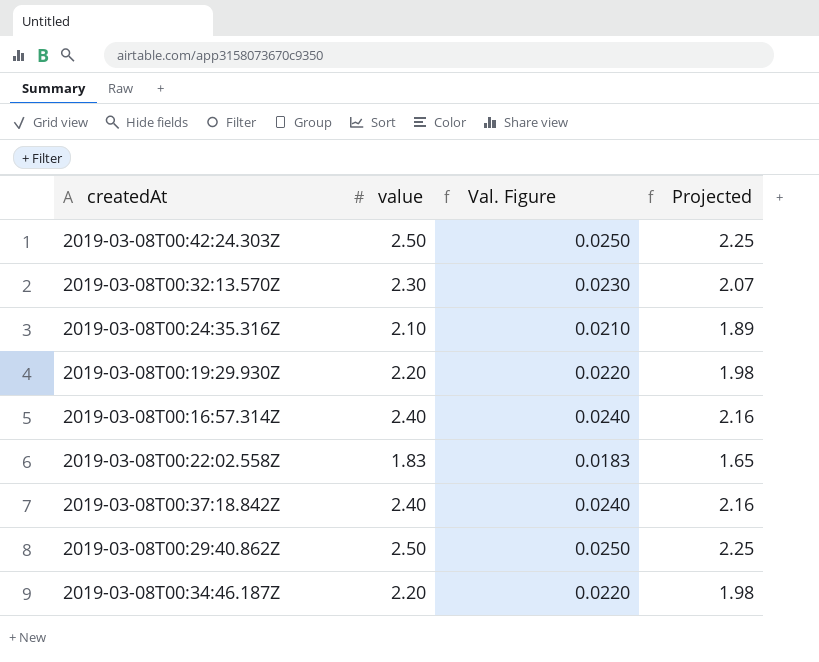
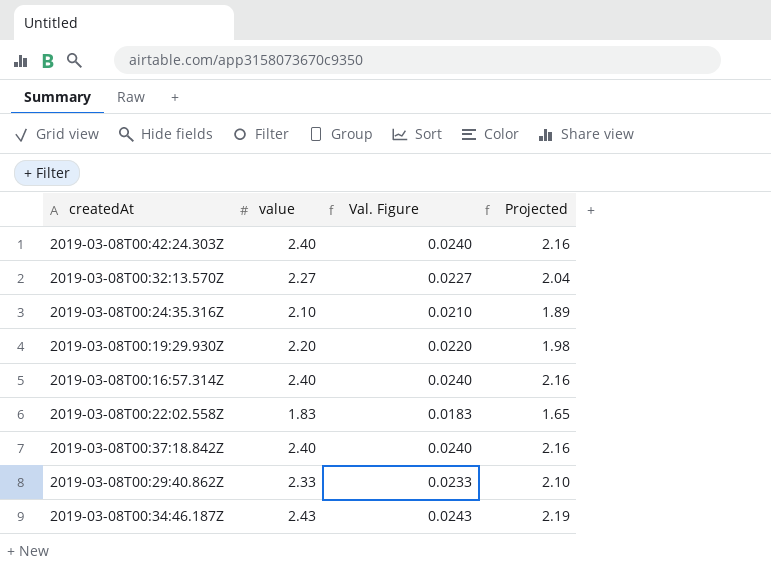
2019-03-08T00:42:24.303Z | value: 2.50 -> 2.40
2019-03-08T00:42:24.303Z | Val. Figure: 0.0250 -> 0.0240
2019-03-08T00:42:24.303Z | Projected: 2.25 -> 2.16
2019-03-08T00:32:13.570Z | value: 2.30 -> 2.27
2019-03-08T00:32:13.570Z | Val. Figure: 0.0230 -> 0.0227
2019-03-08T00:32:13.570Z | Projected: 2.07 -> 2.04
2019-03-08T00:29:40.862Z | value: 2.50 -> 2.33
2019-03-08T00:29:40.862Z | Val. Figure: 0.0250 -> 0.0233
2019-03-08T00:29:40.862Z | Projected: 2.25 -> 2.10
2019-03-08T00:34:46.187Z | value: 2.20 -> 2.43
2019-03-08T00:34:46.187Z | Val. Figure: 0.0220 -> 0.0243
2019-03-08T00:34:46.187Z | Projected: 1.98 -> 2.19

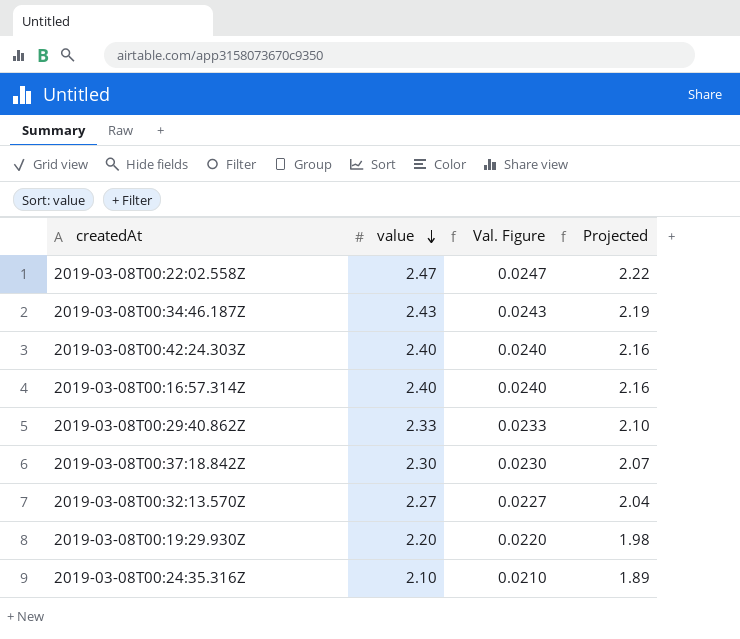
row order: none -> value descending
2019-03-08T00:22:02.558Z | value: 1.83 -> 2.47
2019-03-08T00:22:02.558Z | Val. Figure: 0.0183 -> 0.0247
2019-03-08T00:22:02.558Z | Projected: 1.65 -> 2.22
2019-03-08T00:37:18.842Z | value: 2.40 -> 2.30
2019-03-08T00:37:18.842Z | Val. Figure: 0.0240 -> 0.0230
2019-03-08T00:37:18.842Z | Projected: 2.16 -> 2.07

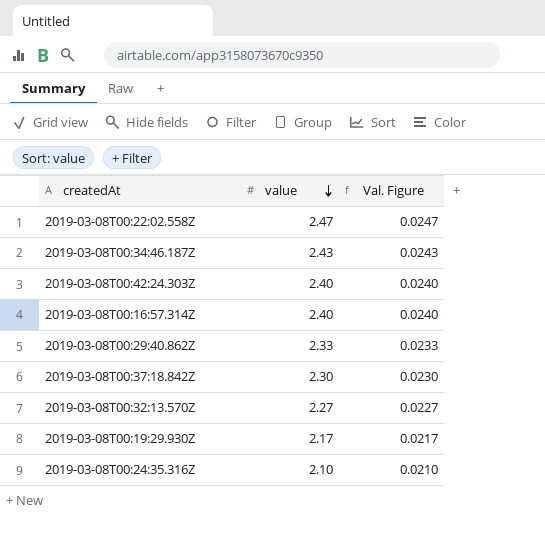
column Projected | formula: [value] * 0.9 -> none
2019-03-08T00:19:29.930Z | value: 2.20 -> 2.17
2019-03-08T00:19:29.930Z | Val. Figure: 0.0220 -> 0.0217

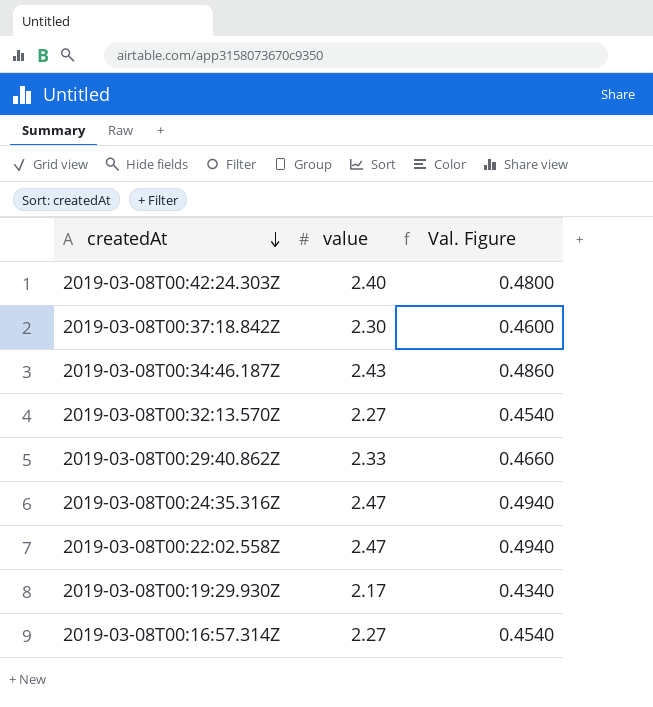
row order: value descending -> createdAt descending
column Val. Figure | formula: [value] * 0.01 -> [value] * 0.2
2019-03-08T00:24:35.316Z | value: 2.10 -> 2.47
2019-03-08T00:16:57.314Z | value: 2.40 -> 2.27

